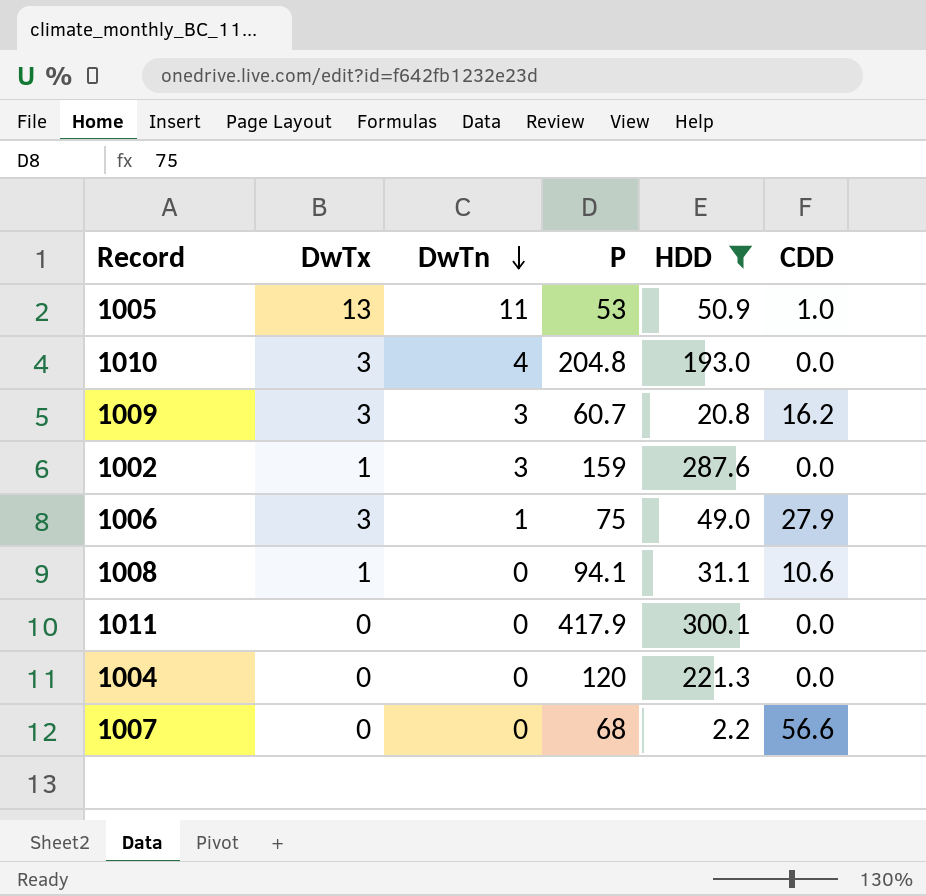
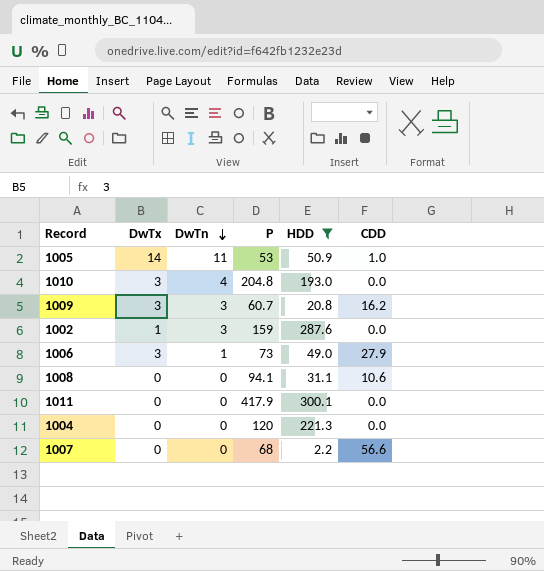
1005 | DwTx: 13 -> 14
1006 | P: 75 -> 73
1008 | DwTx: 1 -> 0

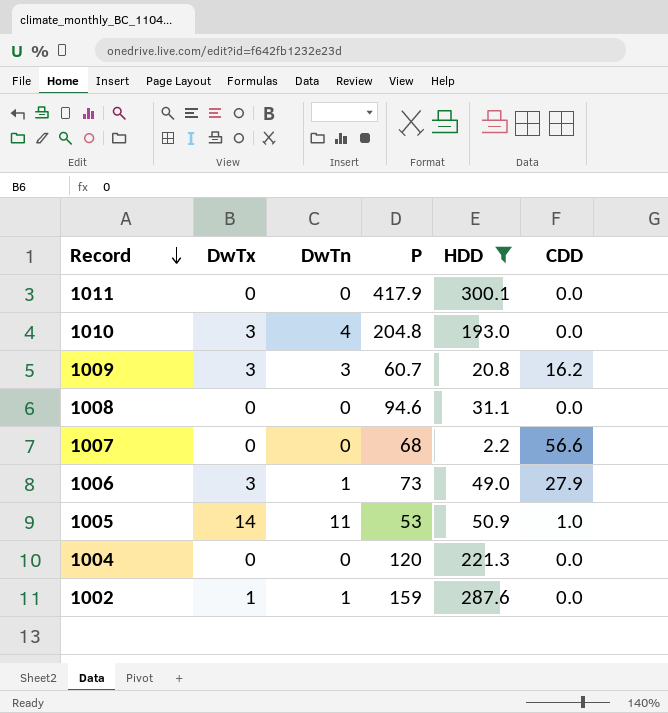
row order: DwTn descending -> Record descending
1008 | P: 94.1 -> 94.6
1008 | CDD: 10.6 -> 0.0
1002 | DwTn: 3 -> 1

